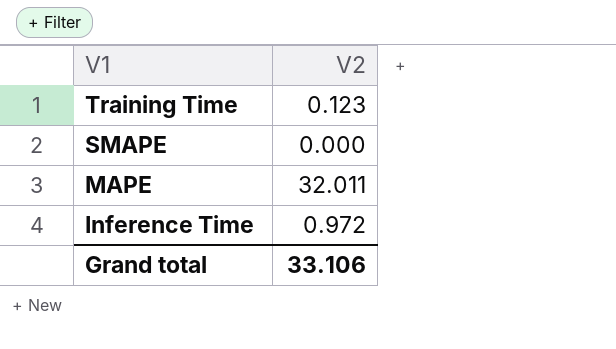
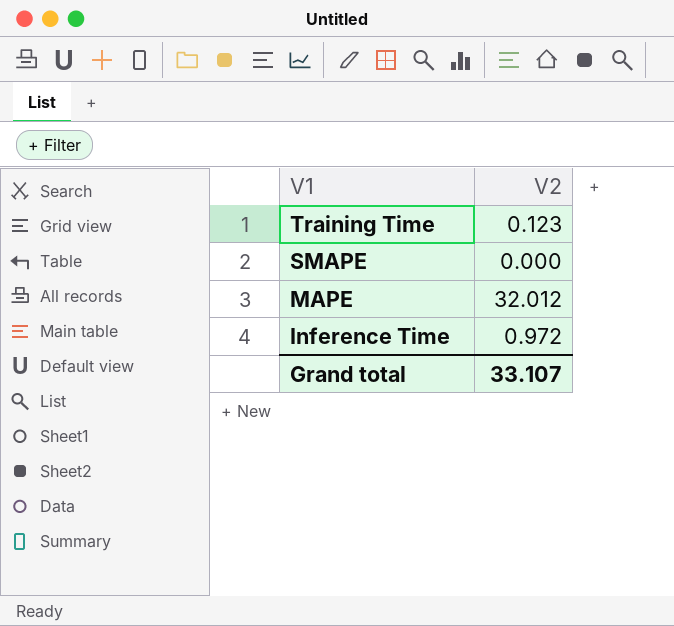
MAPE | V2: 32.011 -> 32.012
Grand total | V2: 33.106 -> 33.107

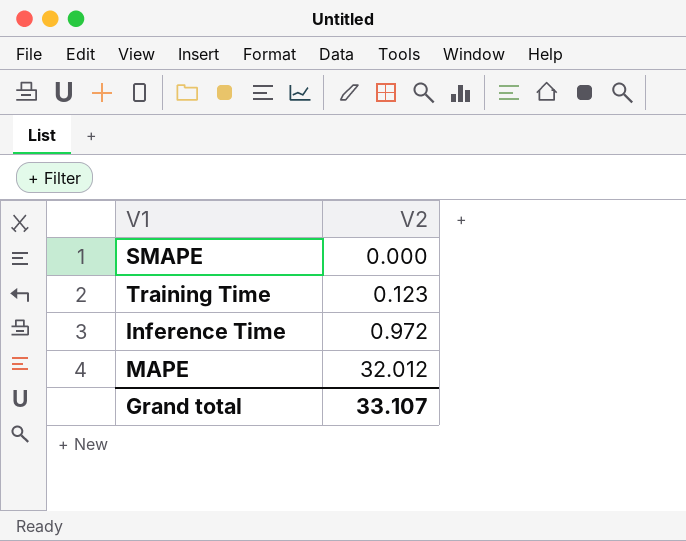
row order: V1 descending -> V2 ascending

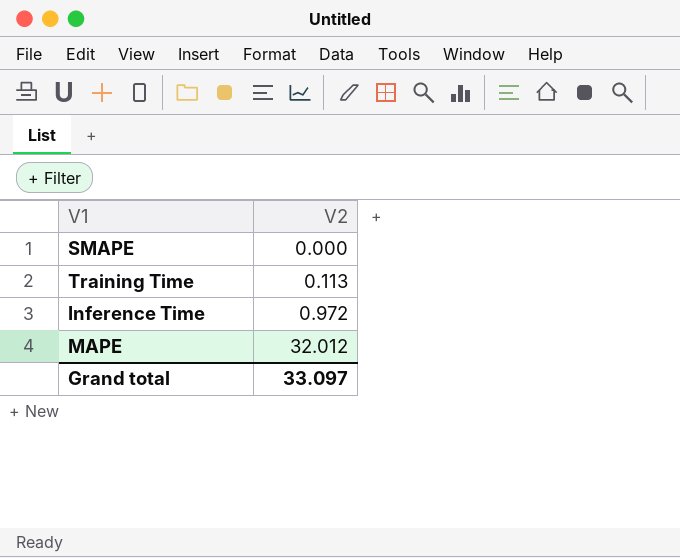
Training Time | V2: 0.123 -> 0.113
Grand total | V2: 33.107 -> 33.097

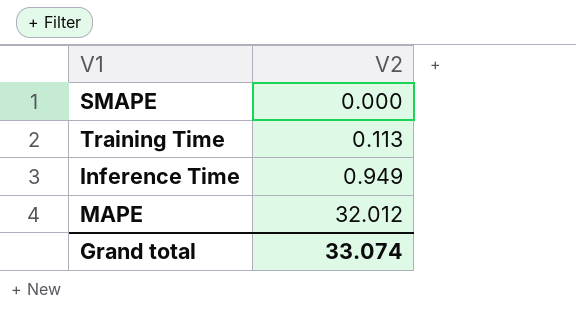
Inference Time | V2: 0.972 -> 0.949
Grand total | V2: 33.097 -> 33.074

